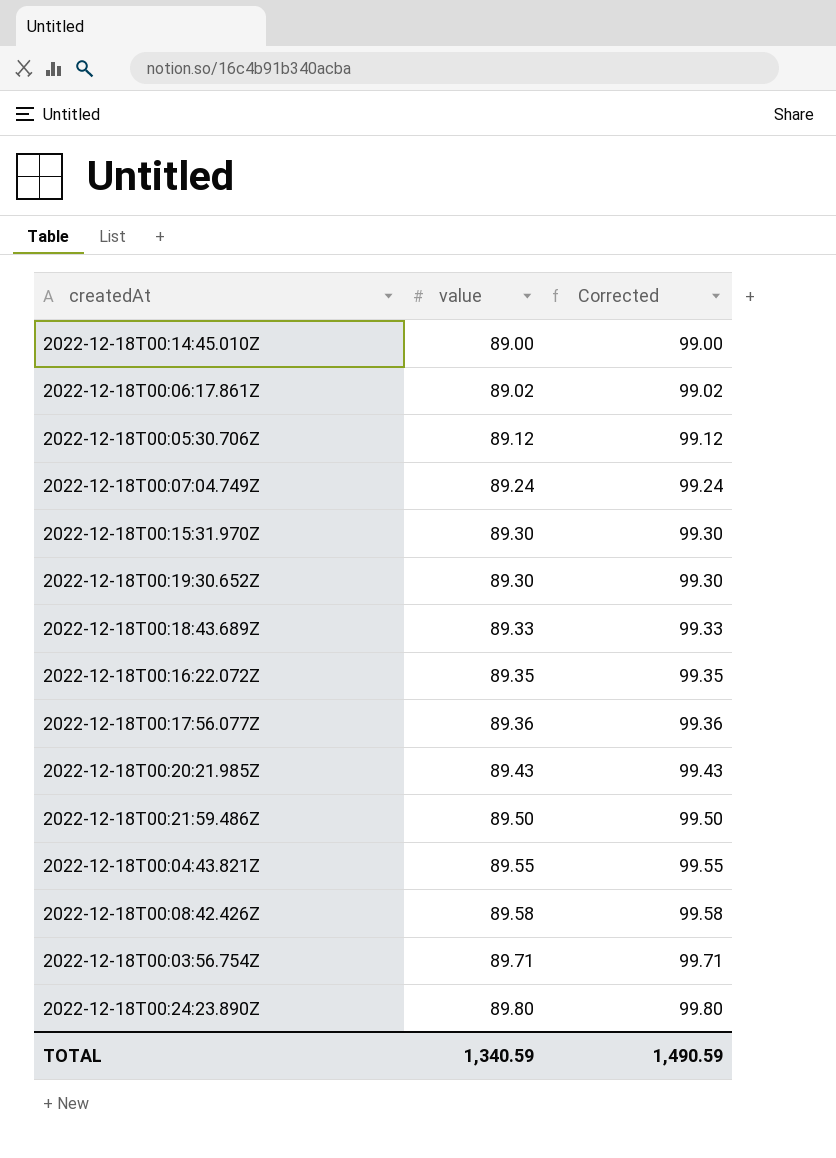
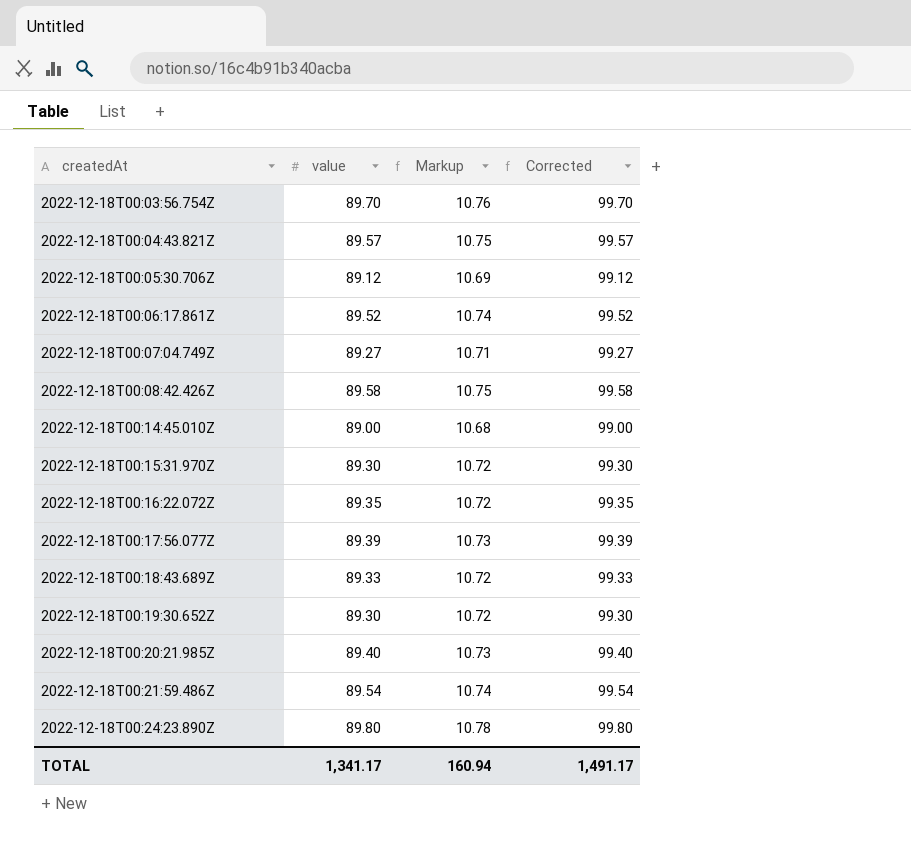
row order: value ascending -> createdAt ascending
column Markup | formula: none -> [value] * 0.12
2022-12-18T00:03:56.754Z | value: 89.71 -> 89.70
2022-12-18T00:03:56.754Z | Corrected: 99.71 -> 99.70
2022-12-18T00:04:43.821Z | value: 89.55 -> 89.57
2022-12-18T00:04:43.821Z | Corrected: 99.55 -> 99.57
2022-12-18T00:06:17.861Z | value: 89.02 -> 89.52
2022-12-18T00:06:17.861Z | Corrected: 99.02 -> 99.52
2022-12-18T00:07:04.749Z | value: 89.24 -> 89.27
2022-12-18T00:07:04.749Z | Corrected: 99.24 -> 99.27
2022-12-18T00:17:56.077Z | value: 89.36 -> 89.39
2022-12-18T00:17:56.077Z | Corrected: 99.36 -> 99.39
2022-12-18T00:20:21.985Z | value: 89.43 -> 89.40
2022-12-18T00:20:21.985Z | Corrected: 99.43 -> 99.40
2022-12-18T00:21:59.486Z | value: 89.50 -> 89.54
2022-12-18T00:21:59.486Z | Corrected: 99.50 -> 99.54
TOTAL | value: 1,340.59 -> 1,341.17
TOTAL | Corrected: 1,490.59 -> 1,491.17

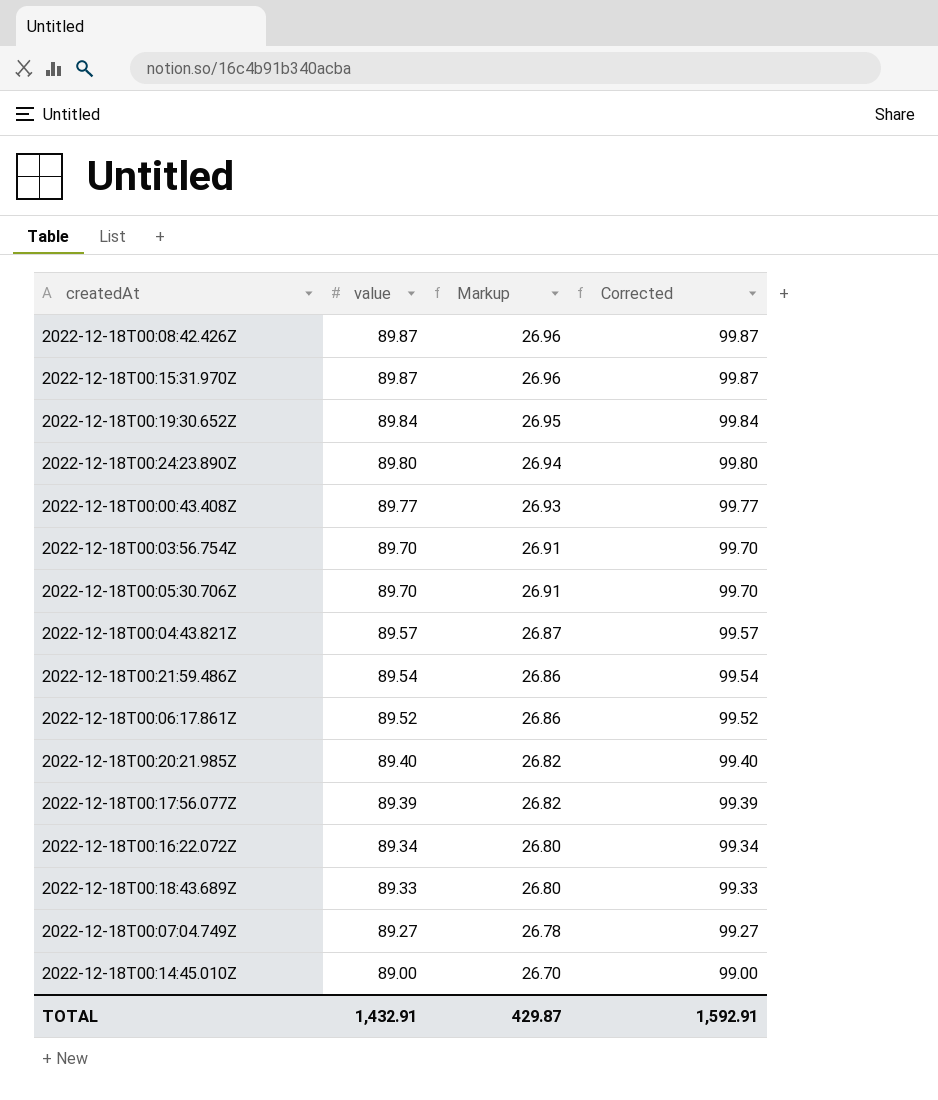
row order: createdAt ascending -> value descending
column Markup | formula: [value] * 0.12 -> [value] * 0.3
2022-12-18T00:08:42.426Z | value: 89.58 -> 89.87
2022-12-18T00:08:42.426Z | Corrected: 99.58 -> 99.87
2022-12-18T00:15:31.970Z | value: 89.30 -> 89.87
2022-12-18T00:15:31.970Z | Corrected: 99.30 -> 99.87
2022-12-18T00:19:30.652Z | value: 89.30 -> 89.84
2022-12-18T00:19:30.652Z | Corrected: 99.30 -> 99.84
row 2022-12-18T00:00:43.408Z: none -> 89.77 | 26.93 | 99.77
2022-12-18T00:05:30.706Z | value: 89.12 -> 89.70
2022-12-18T00:05:30.706Z | Corrected: 99.12 -> 99.70
2022-12-18T00:16:22.072Z | value: 89.35 -> 89.34
2022-12-18T00:16:22.072Z | Corrected: 99.35 -> 99.34
TOTAL | value: 1,341.17 -> 1,432.91
TOTAL | Markup: 160.94 -> 429.87
TOTAL | Corrected: 1,491.17 -> 1,592.91

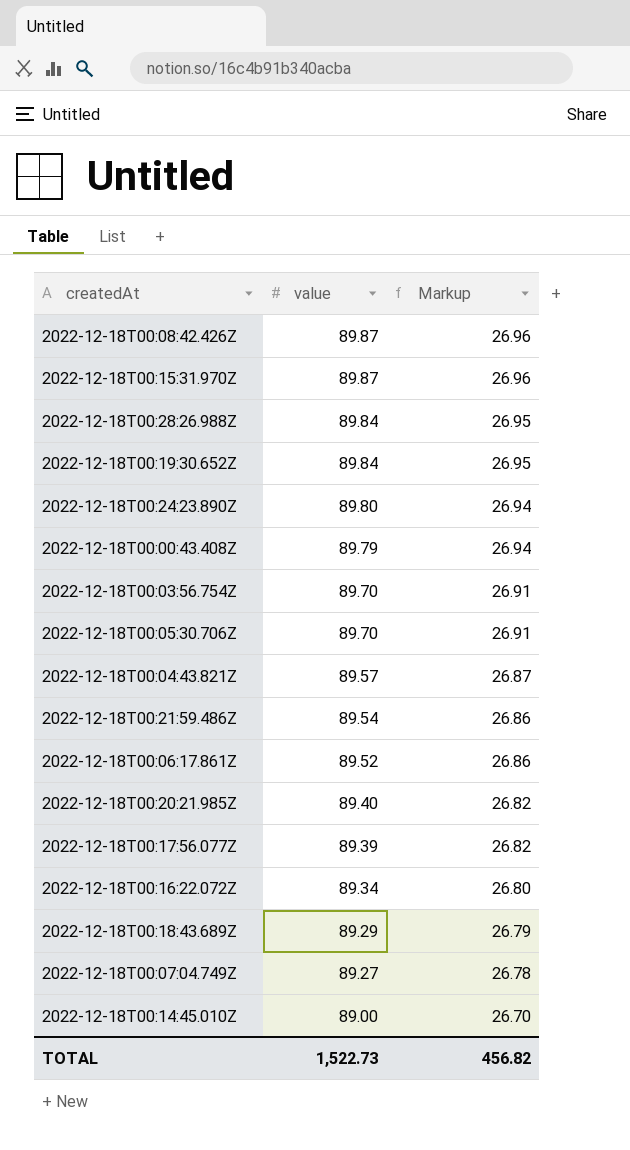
column Corrected | formula: [value] + 10 -> none
row 2022-12-18T00:28:26.988Z: none -> 89.84 | 26.95
2022-12-18T00:00:43.408Z | value: 89.77 -> 89.79
2022-12-18T00:00:43.408Z | Markup: 26.93 -> 26.94
2022-12-18T00:18:43.689Z | value: 89.33 -> 89.29
2022-12-18T00:18:43.689Z | Markup: 26.80 -> 26.79
TOTAL | value: 1,432.91 -> 1,522.73
TOTAL | Markup: 429.87 -> 456.82

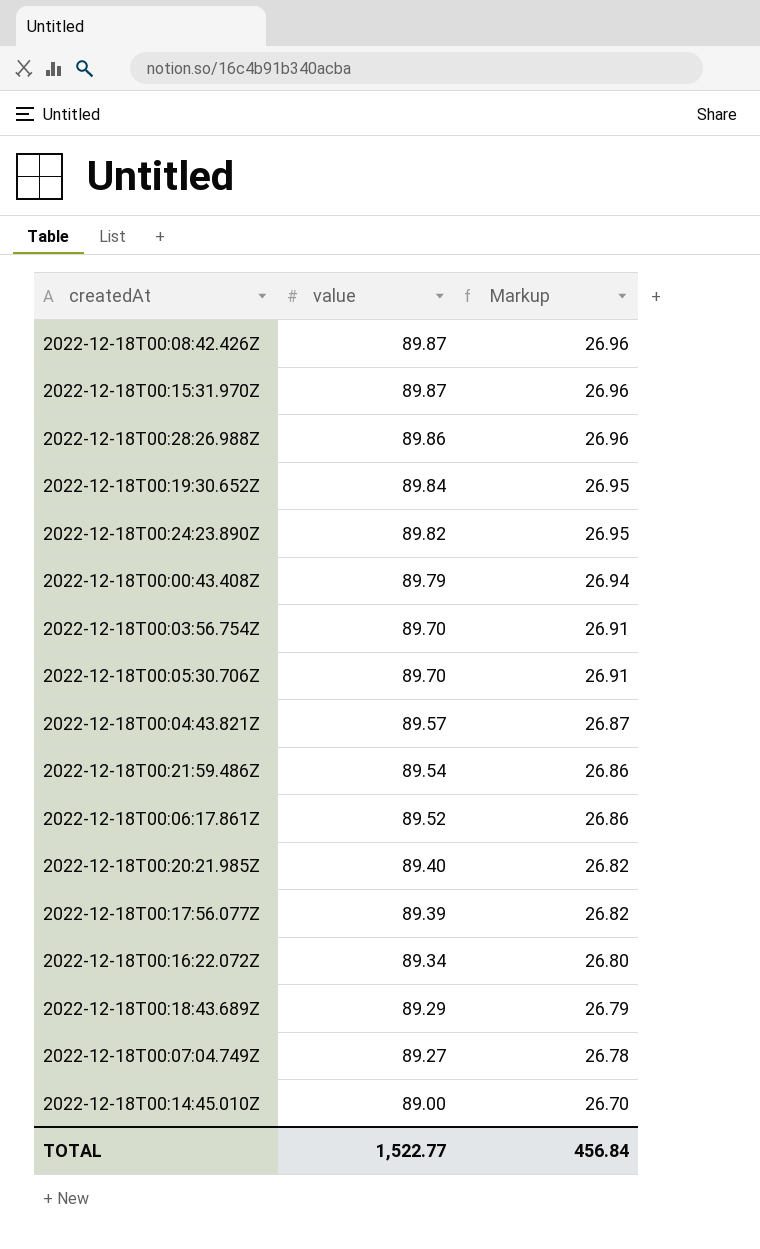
2022-12-18T00:28:26.988Z | value: 89.84 -> 89.86
2022-12-18T00:28:26.988Z | Markup: 26.95 -> 26.96
2022-12-18T00:24:23.890Z | value: 89.80 -> 89.82
2022-12-18T00:24:23.890Z | Markup: 26.94 -> 26.95
TOTAL | value: 1,522.73 -> 1,522.77
TOTAL | Markup: 456.82 -> 456.84

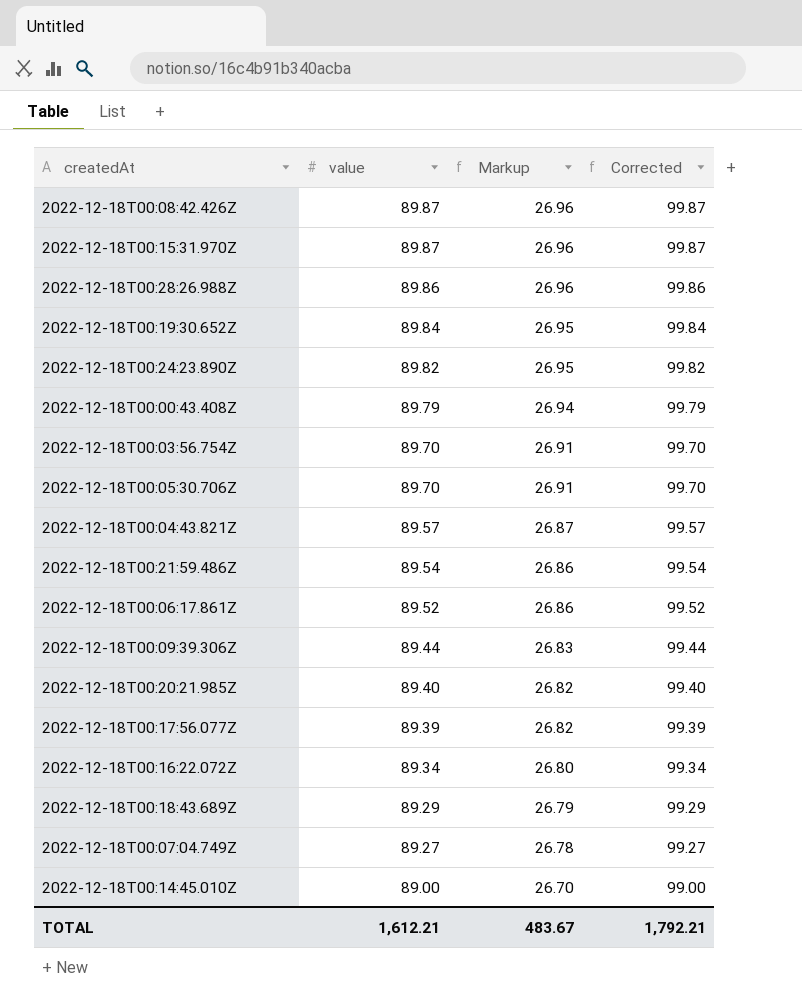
column Corrected | formula: none -> [value] + 10
row 2022-12-18T00:09:39.306Z: none -> 89.44 | 26.83 | 99.44
TOTAL | value: 1,522.77 -> 1,612.21
TOTAL | Markup: 456.84 -> 483.67

